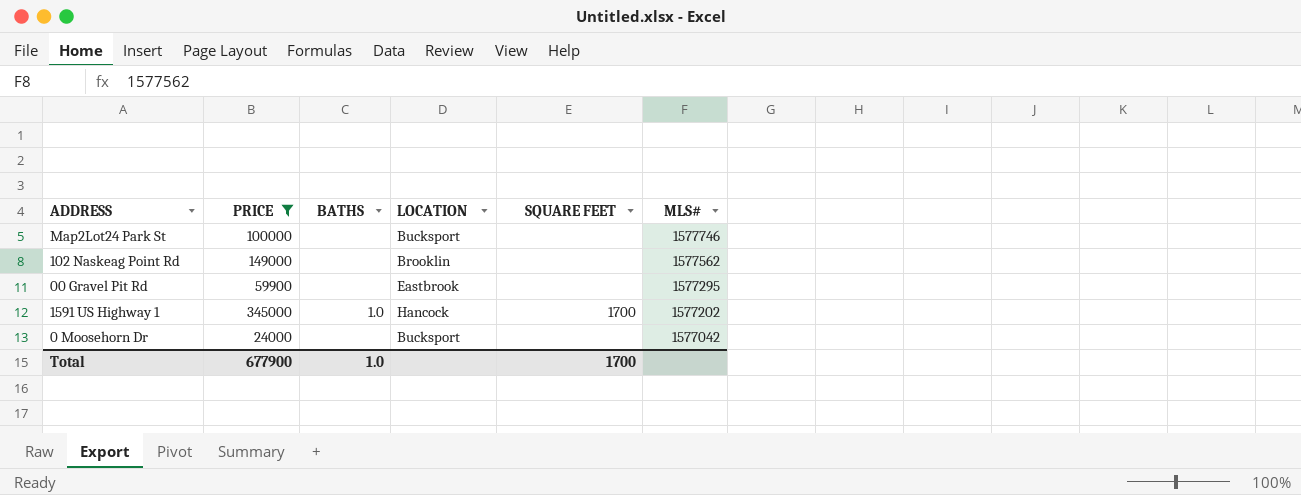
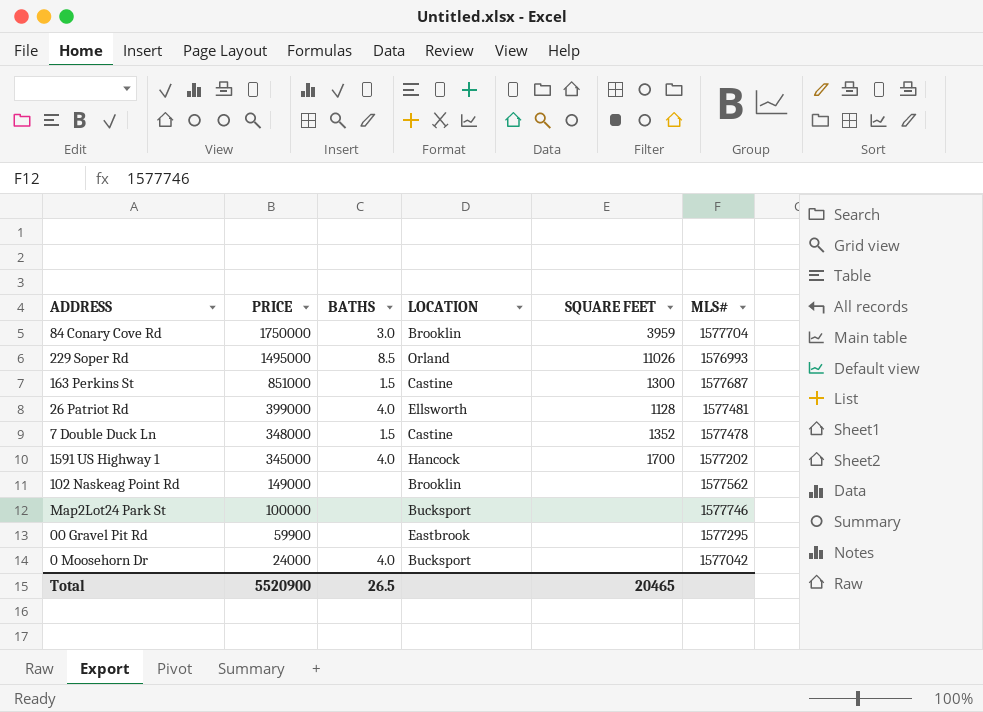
filter: PRICE <= 345000 -> none
row order: MLS# descending -> PRICE descending
1591 US Highway 1 | BATHS: 1.0 -> 4.0
0 Moosehorn Dr | BATHS: none -> 4.0
Total | PRICE: 677900 -> 5520900
Total | BATHS: 1.0 -> 26.5
Total | SQUARE FEET: 1700 -> 20465

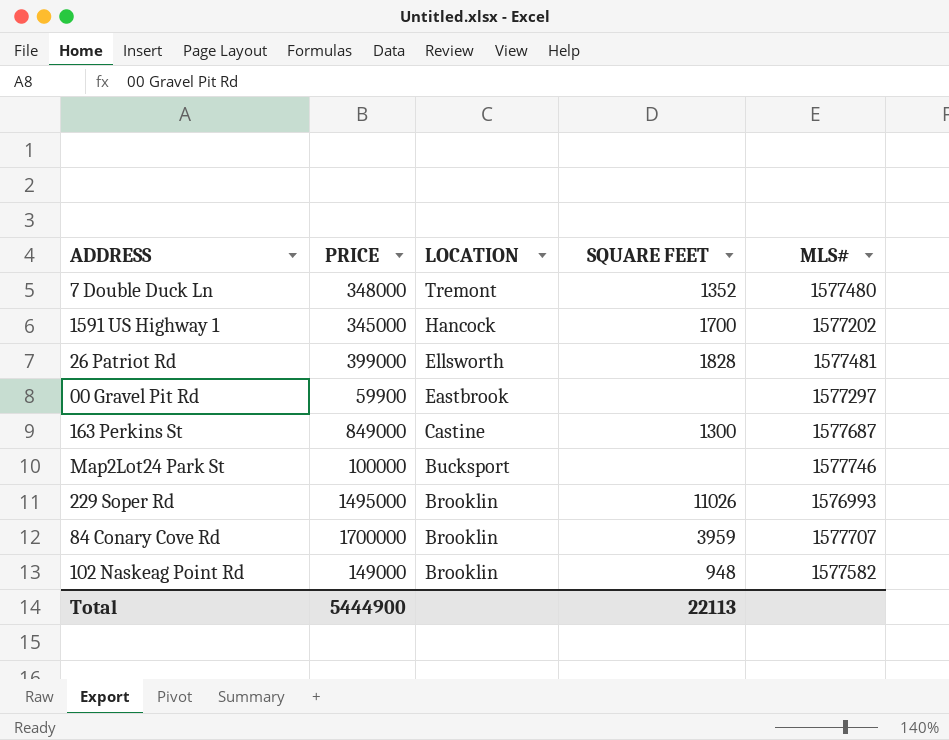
row order: PRICE descending -> LOCATION descending
column BATHS | position: 3 -> none
row 0 Moosehorn Dr: 24000 | 4.0 | Bucksport | none | 1577042 -> none
7 Double Duck Ln | LOCATION: Castine -> Tremont
7 Double Duck Ln | MLS#: 1577478 -> 1577480
26 Patriot Rd | SQUARE FEET: 1128 -> 1828
00 Gravel Pit Rd | MLS#: 1577295 -> 1577297
163 Perkins St | PRICE: 851000 -> 849000
229 Soper Rd | LOCATION: Orland -> Brooklin
84 Conary Cove Rd | PRICE: 1750000 -> 1700000
84 Conary Cove Rd | MLS#: 1577704 -> 1577707
102 Naskeag Point Rd | SQUARE FEET: none -> 948
102 Naskeag Point Rd | MLS#: 1577562 -> 1577582
Total | PRICE: 5520900 -> 5444900
Total | SQUARE FEET: 20465 -> 22113

